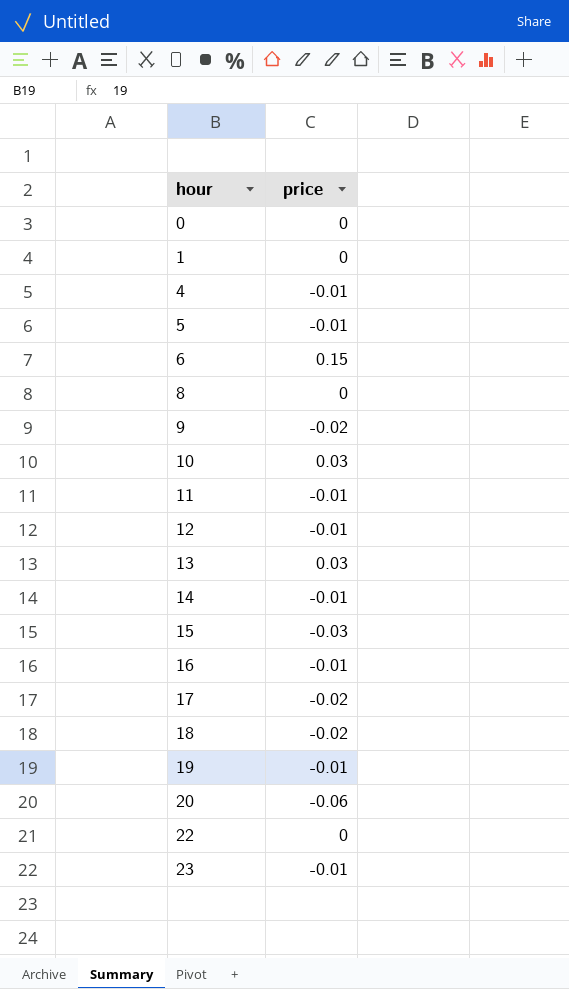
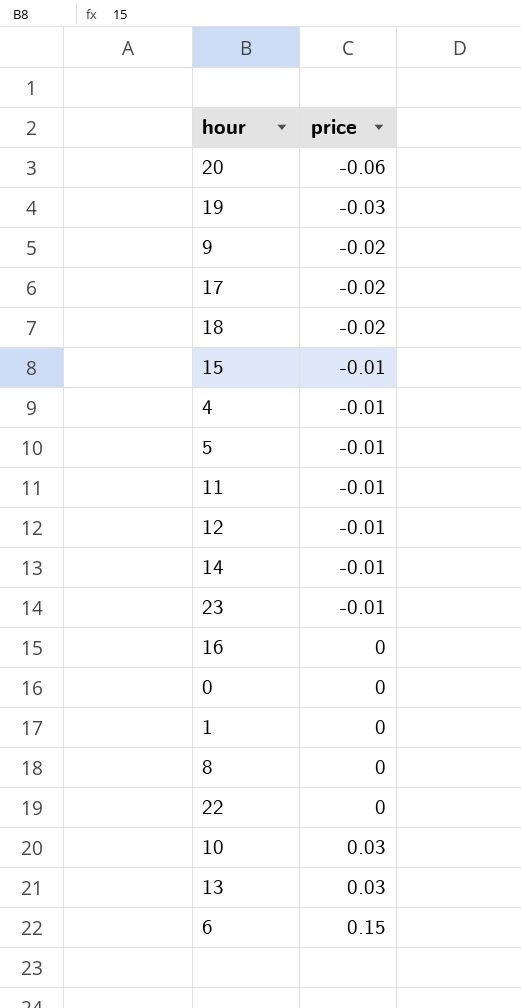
row order: hour ascending -> price ascending
19 | price: -0.01 -> -0.03
15 | price: -0.03 -> -0.01
16 | price: -0.01 -> 0

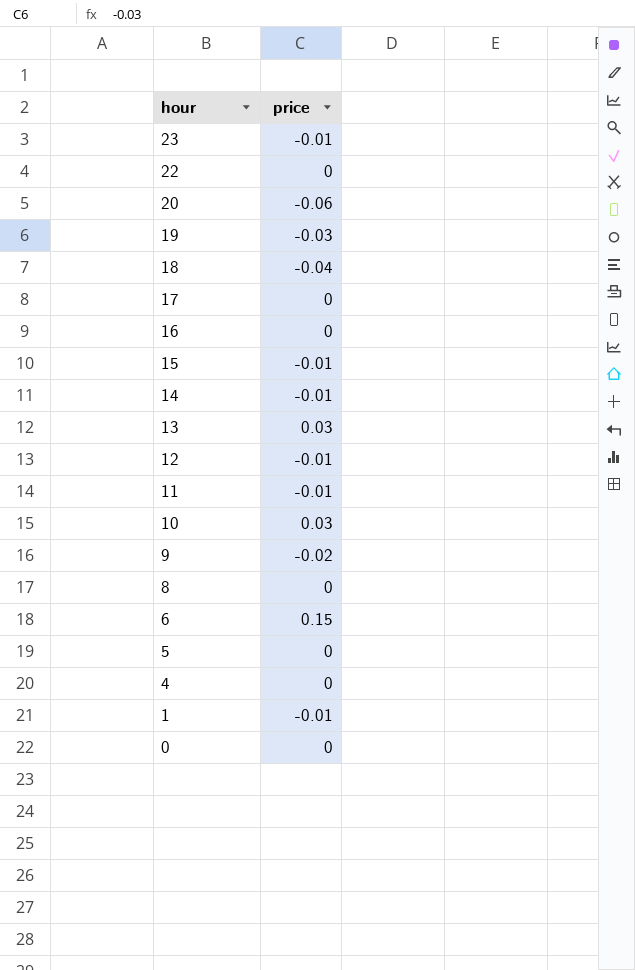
row order: price ascending -> hour descending
18 | price: -0.02 -> -0.04
17 | price: -0.02 -> 0
5 | price: -0.01 -> 0
4 | price: -0.01 -> 0
1 | price: 0 -> -0.01

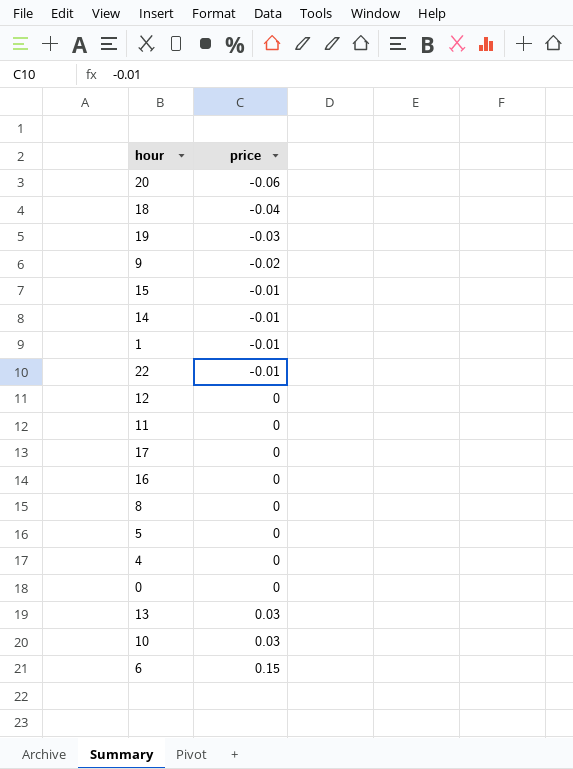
row order: hour descending -> price ascending
row 23: -0.01 -> none
22 | price: 0 -> -0.01
12 | price: -0.01 -> 0
11 | price: -0.01 -> 0

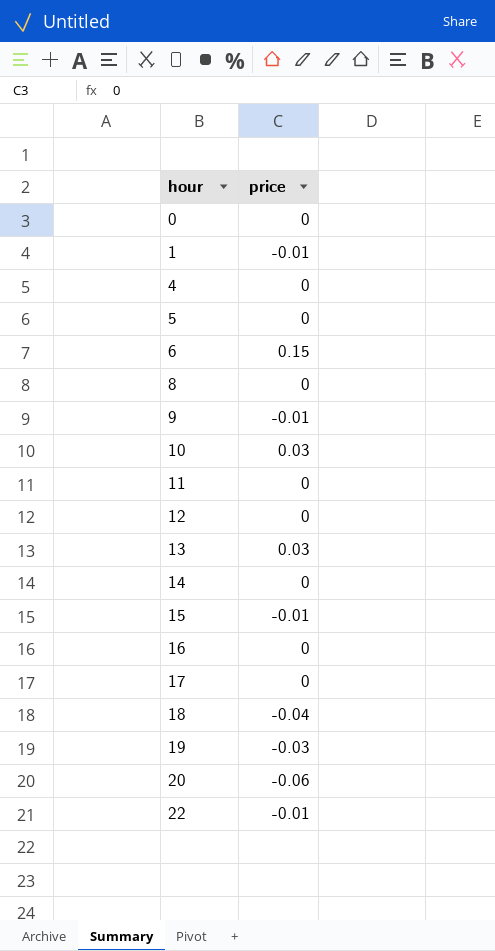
row order: price ascending -> hour ascending
9 | price: -0.02 -> -0.01
14 | price: -0.01 -> 0

